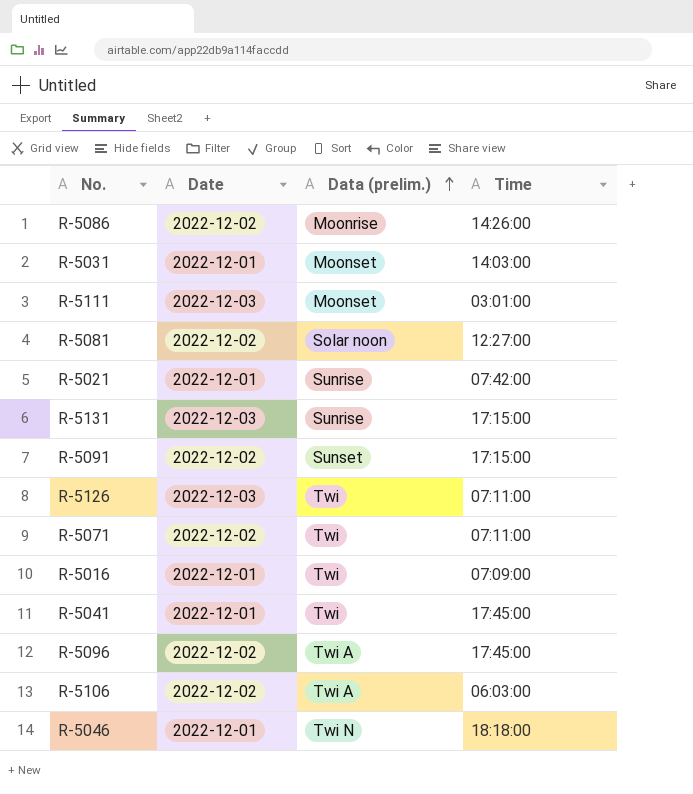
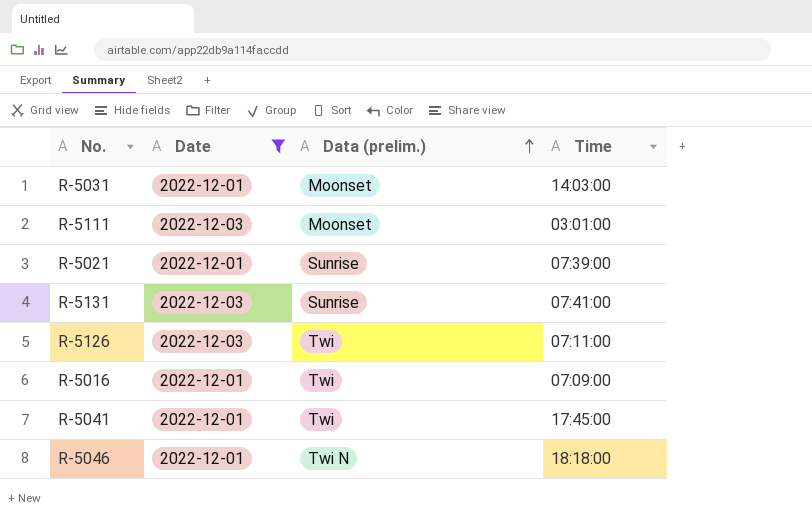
filter: none -> Date != 2022-12-02
R-5021 | Time: 07:42:00 -> 07:39:00
R-5131 | Time: 17:15:00 -> 07:41:00

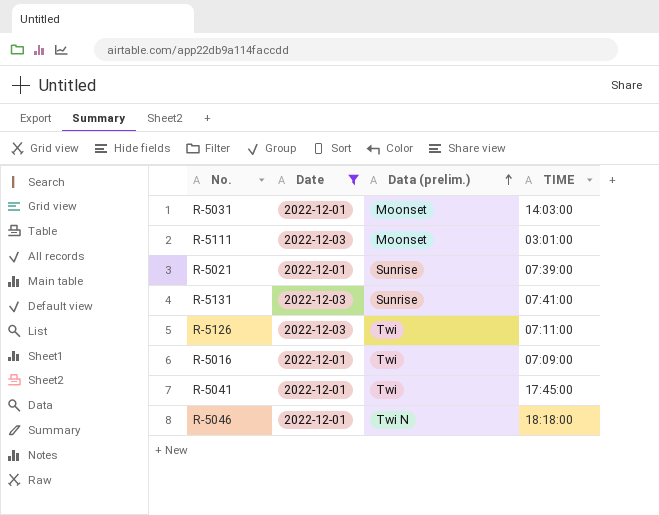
column name: Time -> TIME

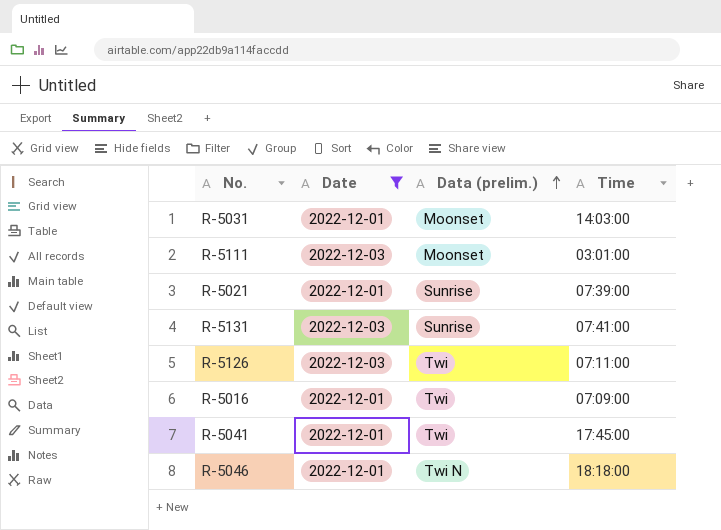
column name: TIME -> Time

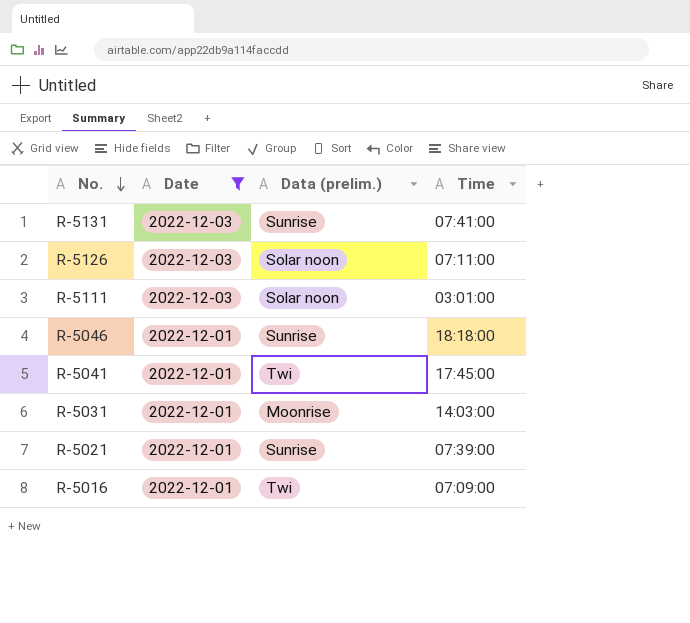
row order: Data (prelim.) ascending -> No. descending
R-5126 | Data (prelim.): Twi -> Solar noon
R-5111 | Data (prelim.): Moonset -> Solar noon
R-5046 | Data (prelim.): Twi N -> Sunrise
R-5031 | Data (prelim.): Moonset -> Moonrise

